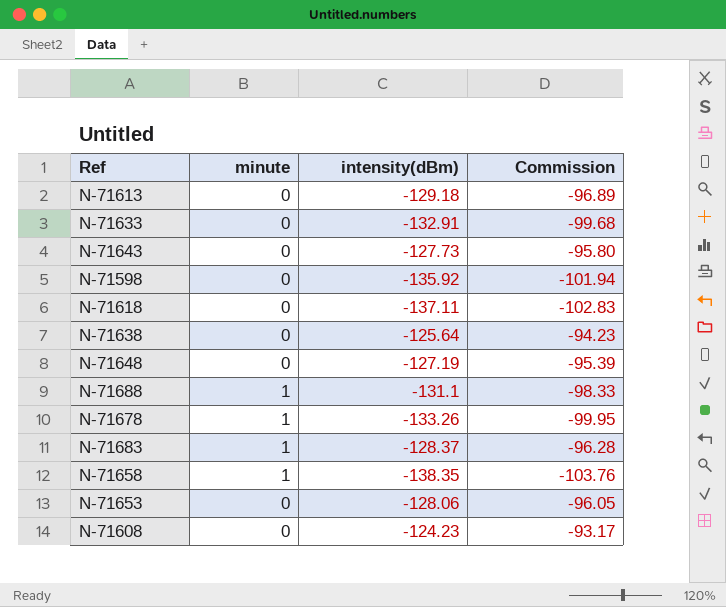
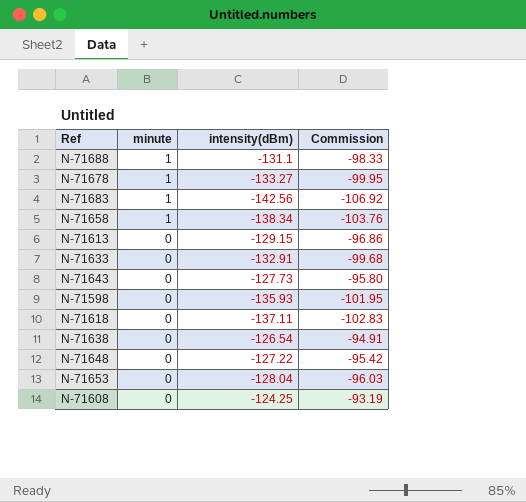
row order: none -> minute descending
N-71678 | intensity(dBm): -133.26 -> -133.27
N-71683 | intensity(dBm): -128.37 -> -142.56
N-71683 | Commission: -96.28 -> -106.92
N-71658 | intensity(dBm): -138.35 -> -138.34
N-71613 | intensity(dBm): -129.18 -> -129.15
N-71613 | Commission: -96.89 -> -96.86
N-71598 | intensity(dBm): -135.92 -> -135.93
N-71598 | Commission: -101.94 -> -101.95
N-71638 | intensity(dBm): -125.64 -> -126.54
N-71638 | Commission: -94.23 -> -94.91
N-71648 | intensity(dBm): -127.19 -> -127.22
N-71648 | Commission: -95.39 -> -95.42
N-71653 | intensity(dBm): -128.06 -> -128.04
N-71653 | Commission: -96.05 -> -96.03
N-71608 | intensity(dBm): -124.23 -> -124.25
N-71608 | Commission: -93.17 -> -93.19

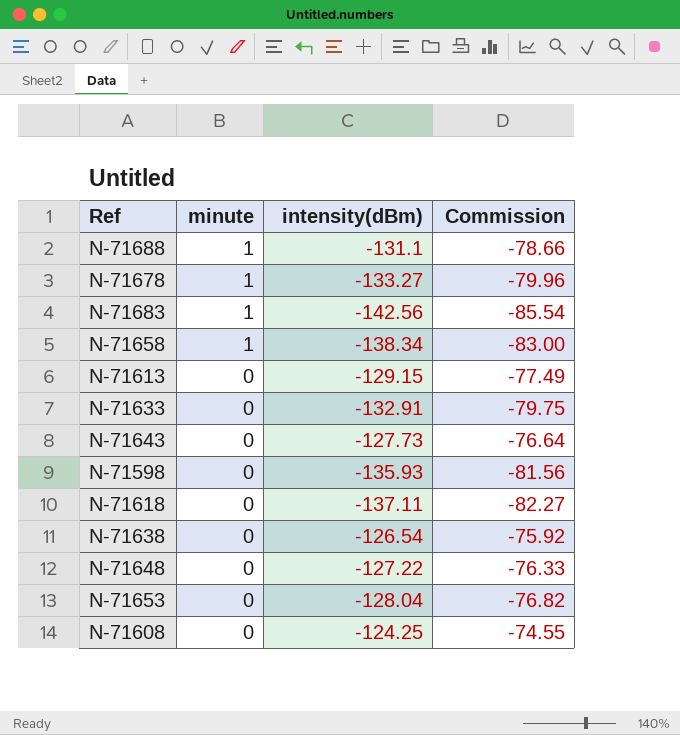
column Commission | formula: [intensity(dBm)] * 0.75 -> [intensity(dBm)] * 0.6

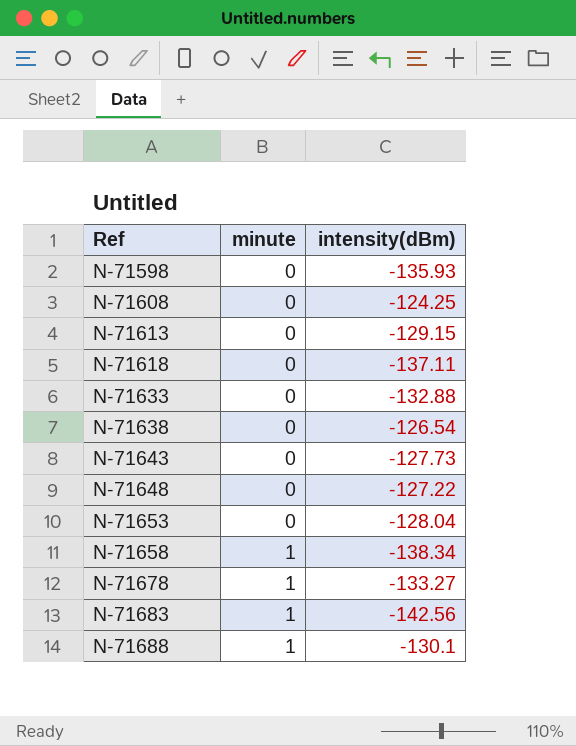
row order: minute descending -> Ref ascending
column Commission | formula: [intensity(dBm)] * 0.6 -> none
N-71633 | intensity(dBm): -132.91 -> -132.88
N-71688 | intensity(dBm): -131.1 -> -130.1

